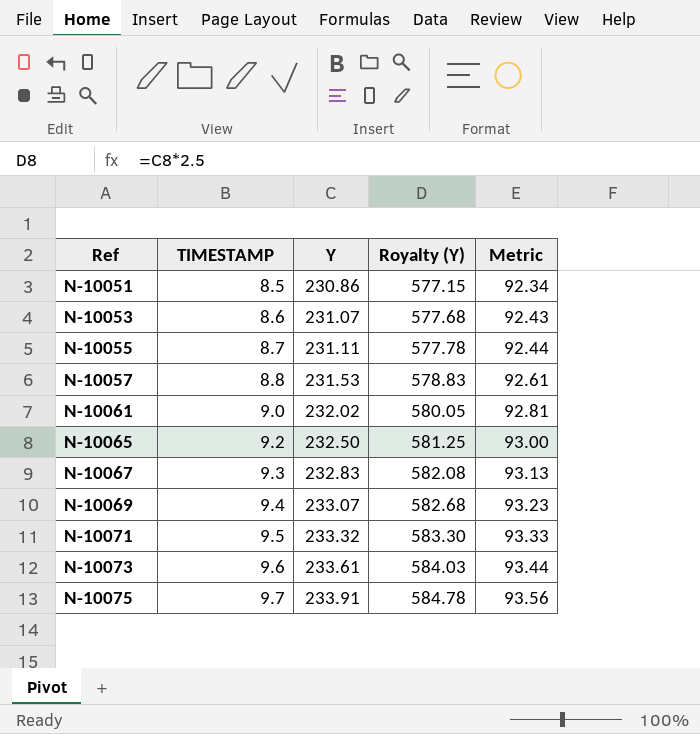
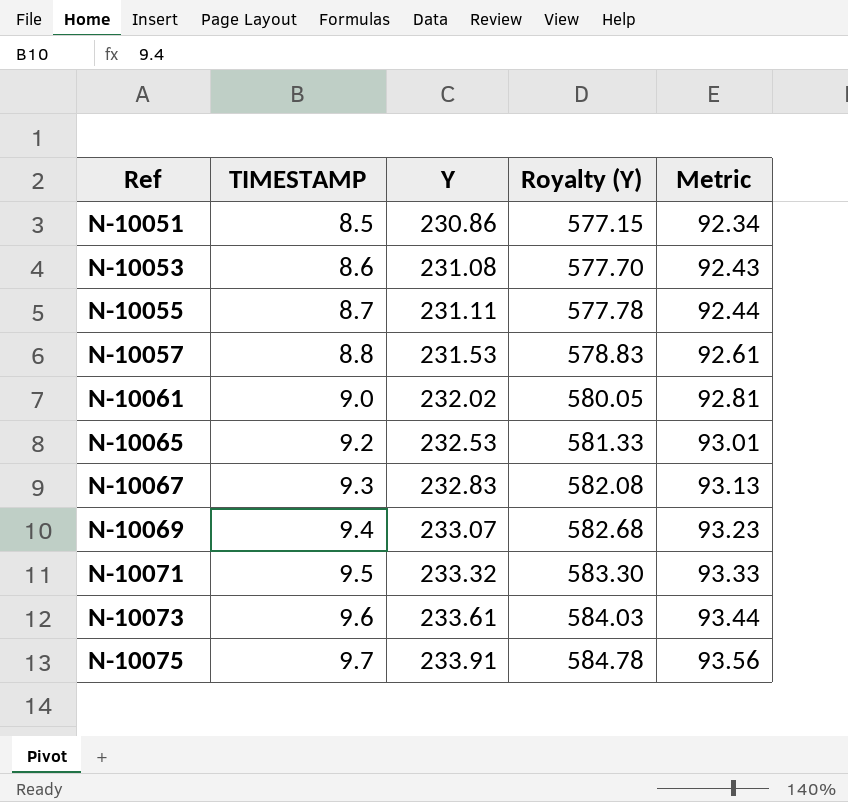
N-10053 | Y: 231.07 -> 231.08
N-10053 | Royalty (Y): 577.68 -> 577.70
N-10065 | Y: 232.50 -> 232.53
N-10065 | Royalty (Y): 581.25 -> 581.33
N-10065 | Metric: 93.00 -> 93.01

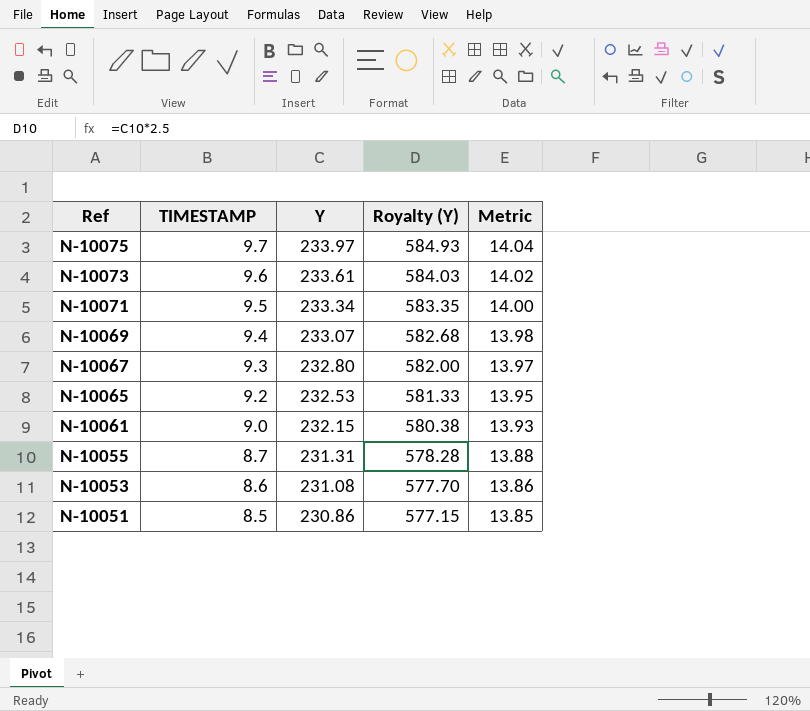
row order: Ref ascending -> Ref descending
column Metric | formula: [Y] * 0.4 -> [Y] * 0.06
row N-10057: 8.8 | 231.53 | 578.83 | 92.61 -> none
N-10075 | Y: 233.91 -> 233.97
N-10075 | Royalty (Y): 584.78 -> 584.93
N-10071 | Y: 233.32 -> 233.34
N-10071 | Royalty (Y): 583.30 -> 583.35
N-10067 | Y: 232.83 -> 232.80
N-10067 | Royalty (Y): 582.08 -> 582.00
N-10061 | Y: 232.02 -> 232.15
N-10061 | Royalty (Y): 580.05 -> 580.38
N-10055 | Y: 231.11 -> 231.31
N-10055 | Royalty (Y): 577.78 -> 578.28

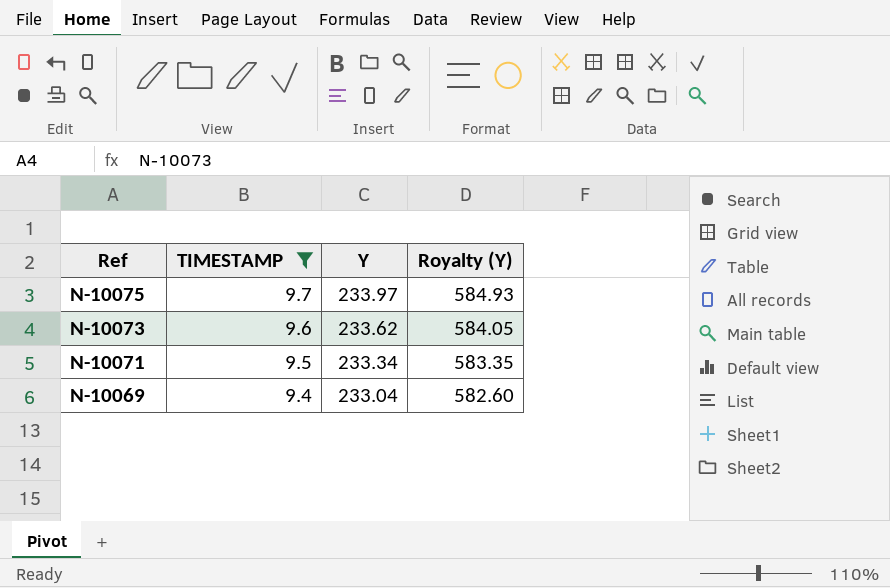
filter: none -> TIMESTAMP >= 9.4
column Metric | formula: [Y] * 0.06 -> none
N-10073 | Y: 233.61 -> 233.62
N-10073 | Royalty (Y): 584.03 -> 584.05
N-10069 | Y: 233.07 -> 233.04
N-10069 | Royalty (Y): 582.68 -> 582.60

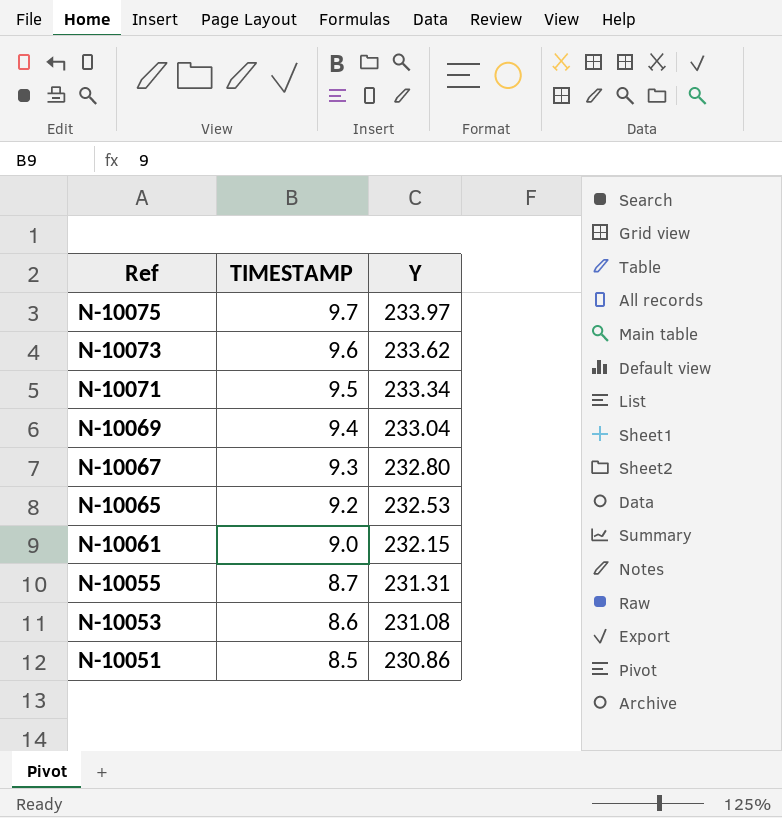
filter: TIMESTAMP >= 9.4 -> none
column Royalty (Y) | formula: [Y] * 2.5 -> none

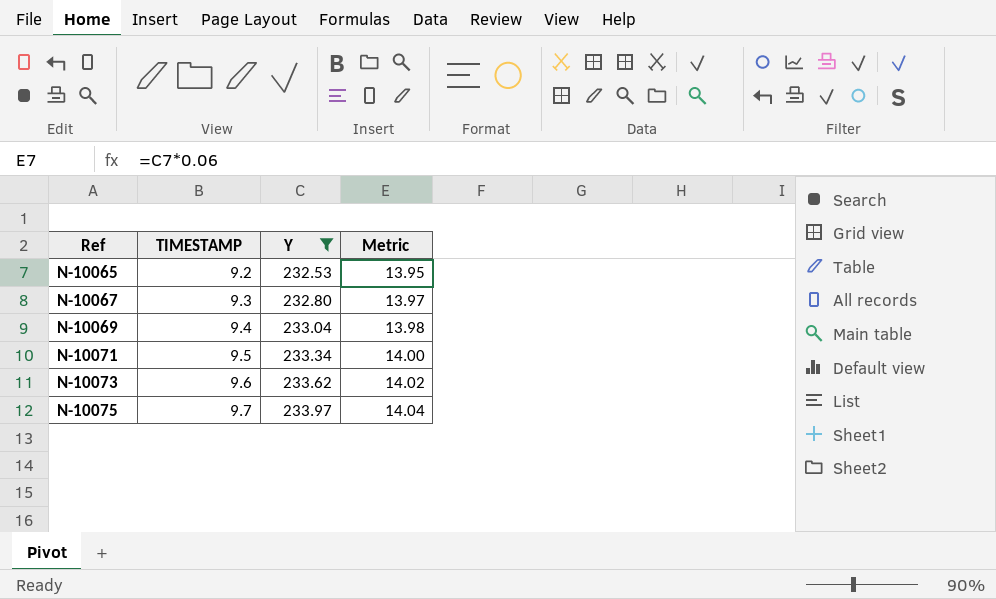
filter: none -> Y >= 232.53
row order: Ref descending -> Ref ascending
column Metric | formula: none -> [Y] * 0.06

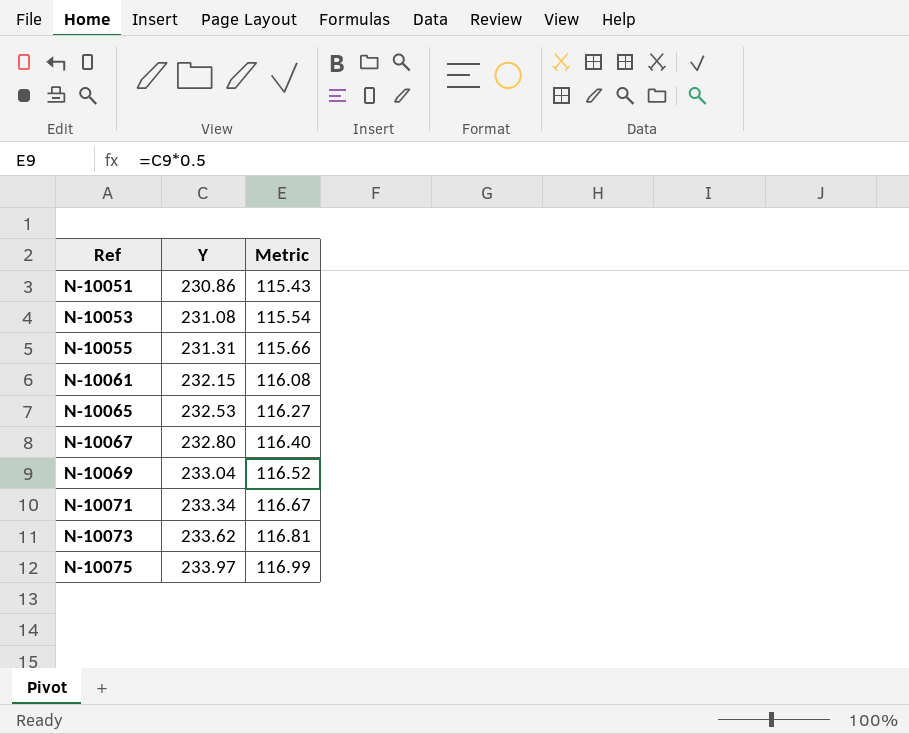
filter: Y >= 232.53 -> none
column TIMESTAMP | position: 2 -> none
column Metric | formula: [Y] * 0.06 -> [Y] * 0.5

